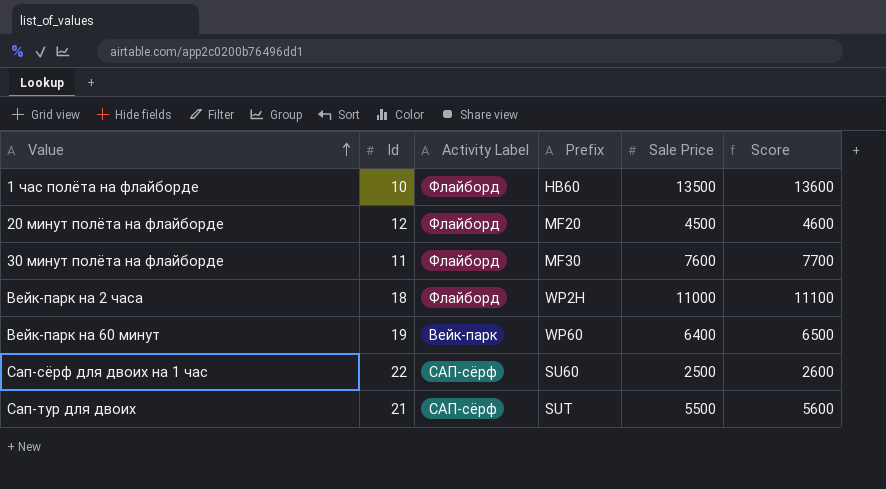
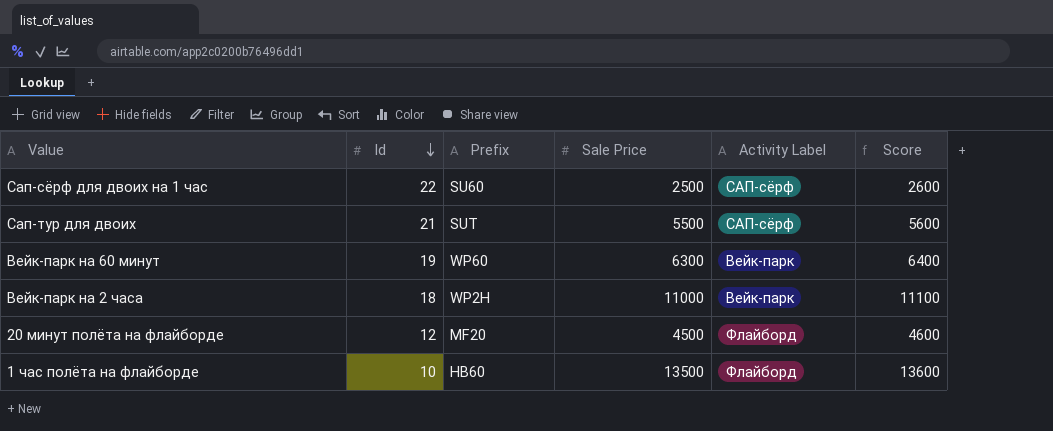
row order: Value ascending -> Id descending
column Activity Label | position: 3 -> 5
row 30 минут полёта на флайборде: 11 | Флайборд | MF30 | 7600 | 7700 -> none
Вейк-парк на 60 минут | Sale Price: 6400 -> 6300
Вейк-парк на 60 минут | Score: 6500 -> 6400
Вейк-парк на 2 часа | Activity Label: Флайборд -> Вейк-парк

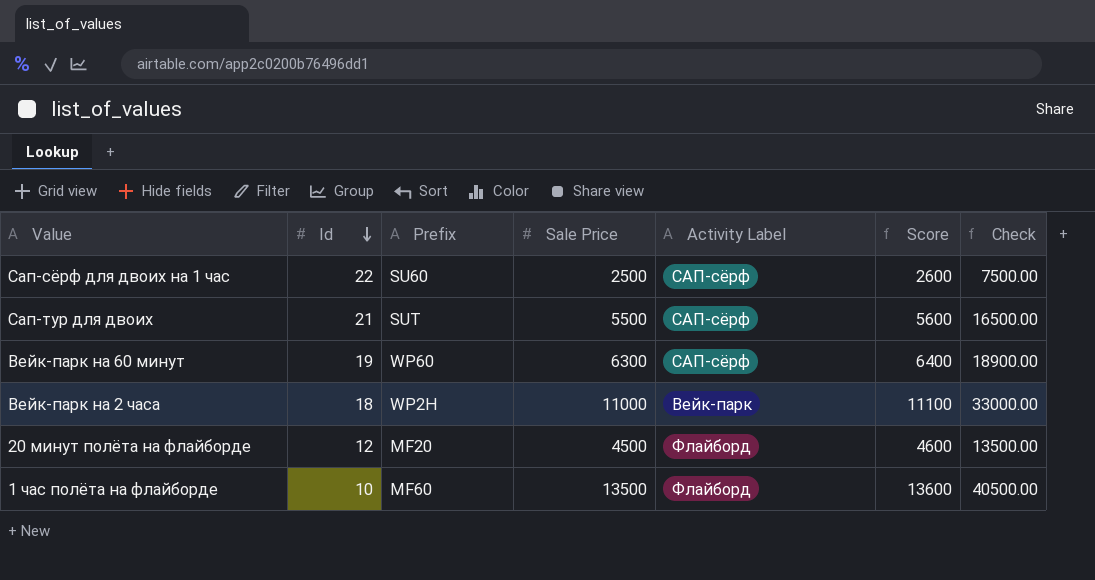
column Check | formula: none -> [Sale Price] * 3
Вейк-парк на 60 минут | Activity Label: Вейк-парк -> САП-сёрф
1 час полёта на флайборде | Prefix: HB60 -> MF60

